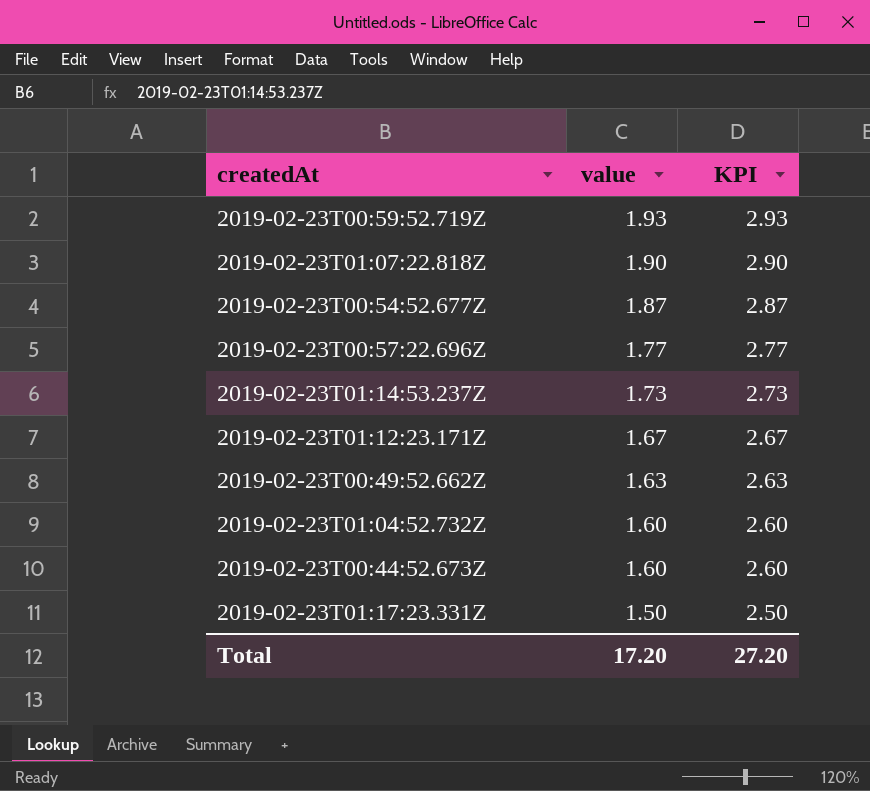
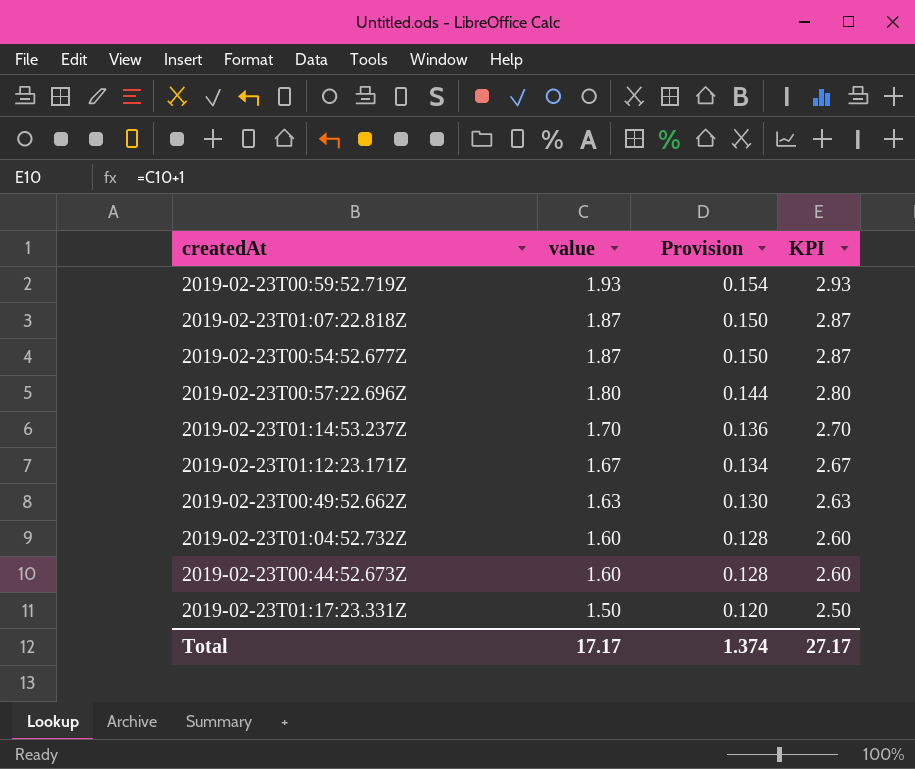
column Provision | formula: none -> [value] * 0.08
2019-02-23T01:07:22.818Z | value: 1.90 -> 1.87
2019-02-23T01:07:22.818Z | KPI: 2.90 -> 2.87
2019-02-23T00:57:22.696Z | value: 1.77 -> 1.80
2019-02-23T00:57:22.696Z | KPI: 2.77 -> 2.80
2019-02-23T01:14:53.237Z | value: 1.73 -> 1.70
2019-02-23T01:14:53.237Z | KPI: 2.73 -> 2.70
Total | value: 17.20 -> 17.17
Total | KPI: 27.20 -> 27.17

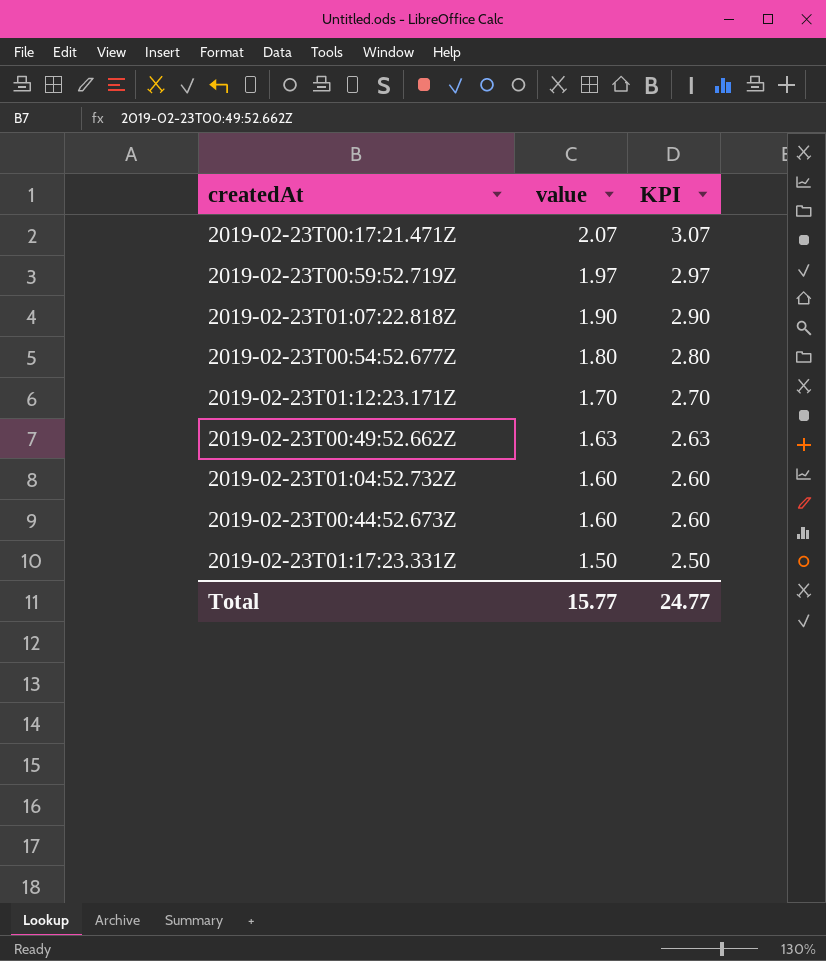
column Provision | formula: [value] * 0.08 -> none
row 2019-02-23T00:57:22.696Z: 1.80 | 0.144 | 2.80 -> none
row 2019-02-23T01:14:53.237Z: 1.70 | 0.136 | 2.70 -> none
row 2019-02-23T00:17:21.471Z: none -> 2.07 | 3.07
2019-02-23T00:59:52.719Z | value: 1.93 -> 1.97
2019-02-23T00:59:52.719Z | KPI: 2.93 -> 2.97
2019-02-23T01:07:22.818Z | value: 1.87 -> 1.90
2019-02-23T01:07:22.818Z | KPI: 2.87 -> 2.90
2019-02-23T00:54:52.677Z | value: 1.87 -> 1.80
2019-02-23T00:54:52.677Z | KPI: 2.87 -> 2.80
2019-02-23T01:12:23.171Z | value: 1.67 -> 1.70
2019-02-23T01:12:23.171Z | KPI: 2.67 -> 2.70
Total | value: 17.17 -> 15.77
Total | KPI: 27.17 -> 24.77

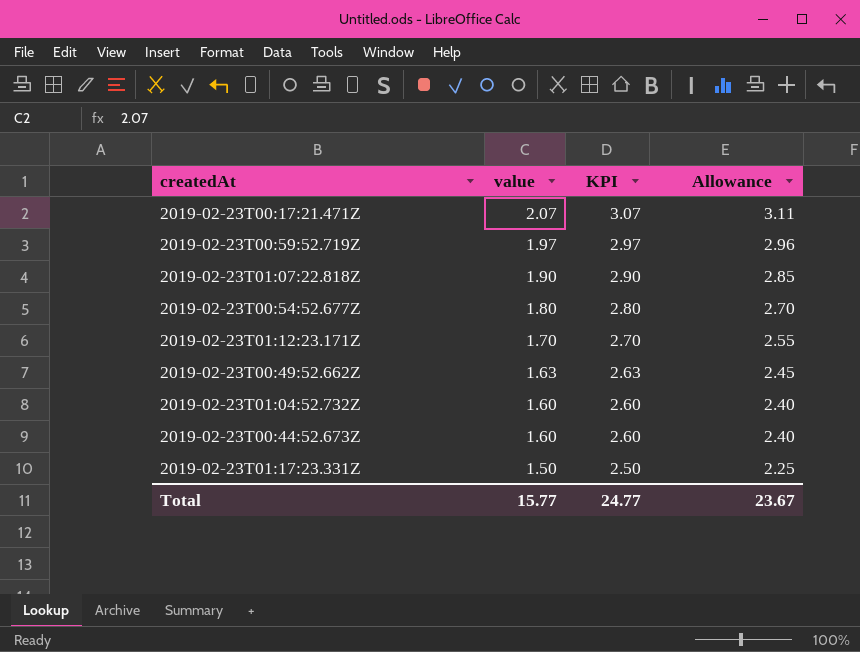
column Allowance | formula: none -> [value] * 1.5

